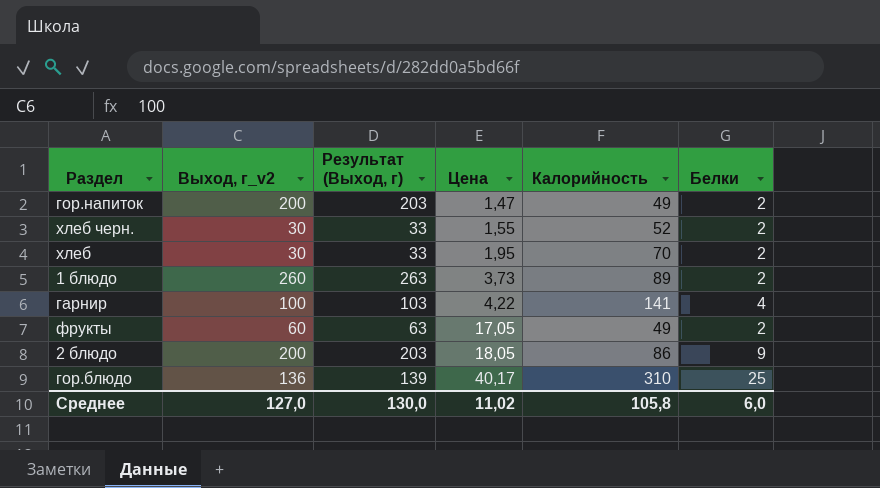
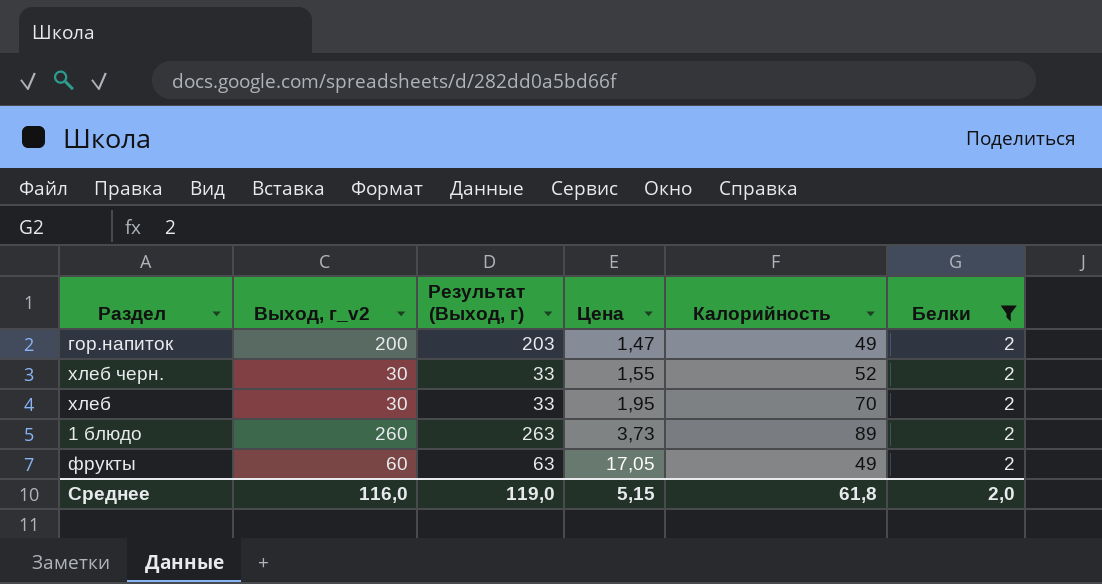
filter: none -> Белки = 2
Среднее | Выход, г_v2: 127,0 -> 116,0
Среднее | Результат (Выход, г): 130,0 -> 119,0
Среднее | Цена: 11,02 -> 5,15
Среднее | Калорийность: 105,8 -> 61,8
Среднее | Белки: 6,0 -> 2,0

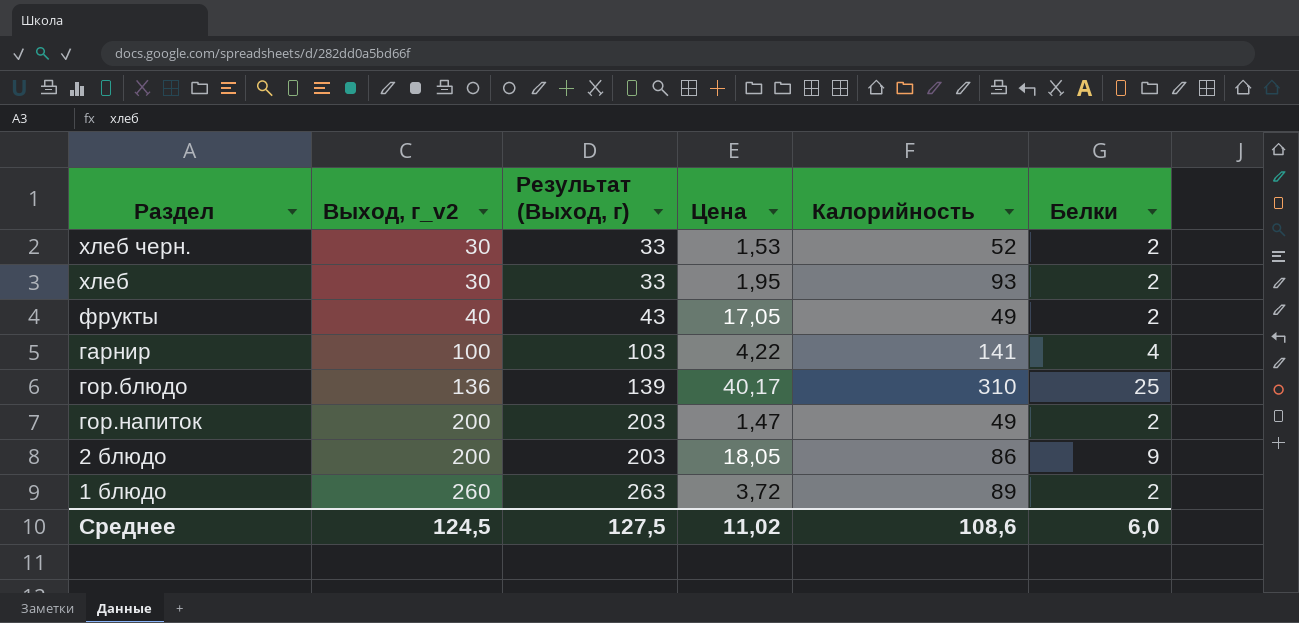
filter: Белки = 2 -> none
row order: Цена ascending -> Выход, г_v2 ascending
хлеб черн. | Цена: 1,55 -> 1,53
хлеб | Калорийность: 70 -> 93
фрукты | Выход, г_v2: 60 -> 40
фрукты | Результат (Выход, г): 63 -> 43
1 блюдо | Цена: 3,73 -> 3,72
Среднее | Выход, г_v2: 116,0 -> 124,5
Среднее | Результат (Выход, г): 119,0 -> 127,5
Среднее | Цена: 5,15 -> 11,02
Среднее | Калорийность: 61,8 -> 108,6
Среднее | Белки: 2,0 -> 6,0

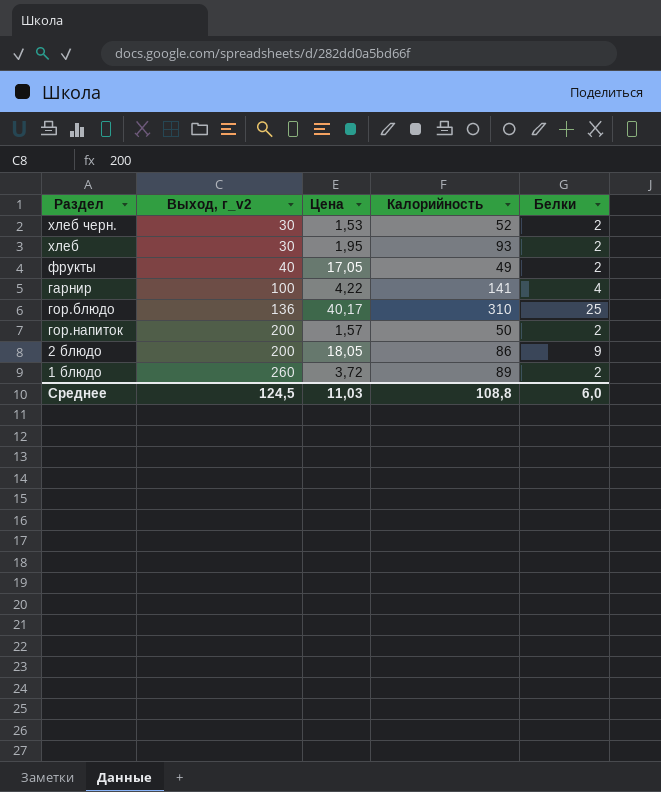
column Результат (Выход, г) | formula: [Выход, г_v2] + 3 -> none
гор.напиток | Цена: 1,47 -> 1,57
гор.напиток | Калорийность: 49 -> 50
Среднее | Цена: 11,02 -> 11,03
Среднее | Калорийность: 108,6 -> 108,8

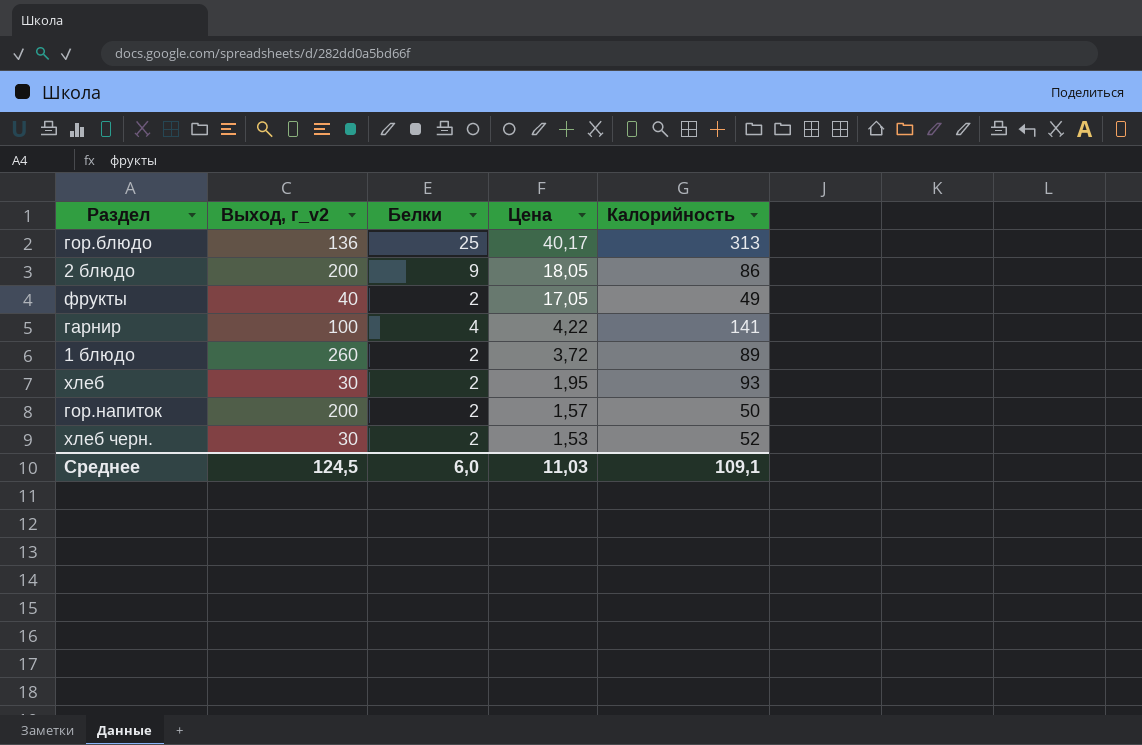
row order: Выход, г_v2 ascending -> Цена descending
column Белки | position: 5 -> 3
гор.блюдо | Калорийность: 310 -> 313
Среднее | Калорийность: 108,8 -> 109,1

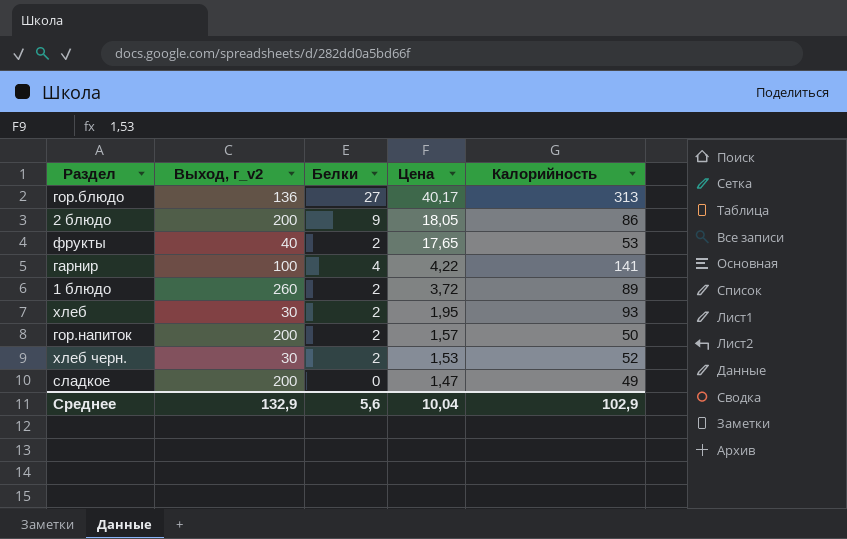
гор.блюдо | Белки: 25 -> 27
фрукты | Цена: 17,05 -> 17,65
фрукты | Калорийность: 49 -> 53
row сладкое: none -> 200 | 0 | 1,47 | 49
Среднее | Выход, г_v2: 124,5 -> 132,9
Среднее | Белки: 6,0 -> 5,6
Среднее | Цена: 11,03 -> 10,04
Среднее | Калорийность: 109,1 -> 102,9

